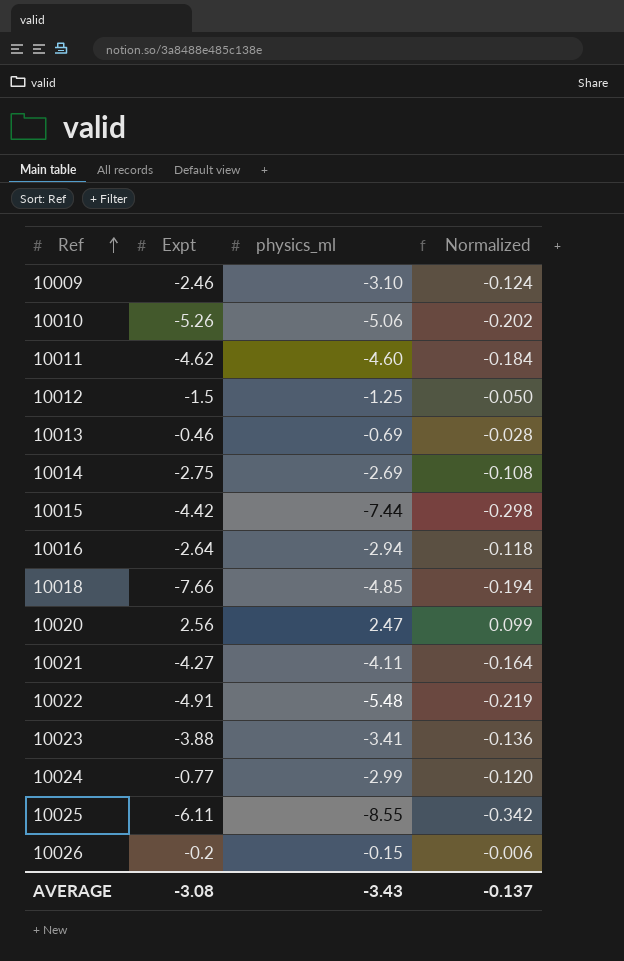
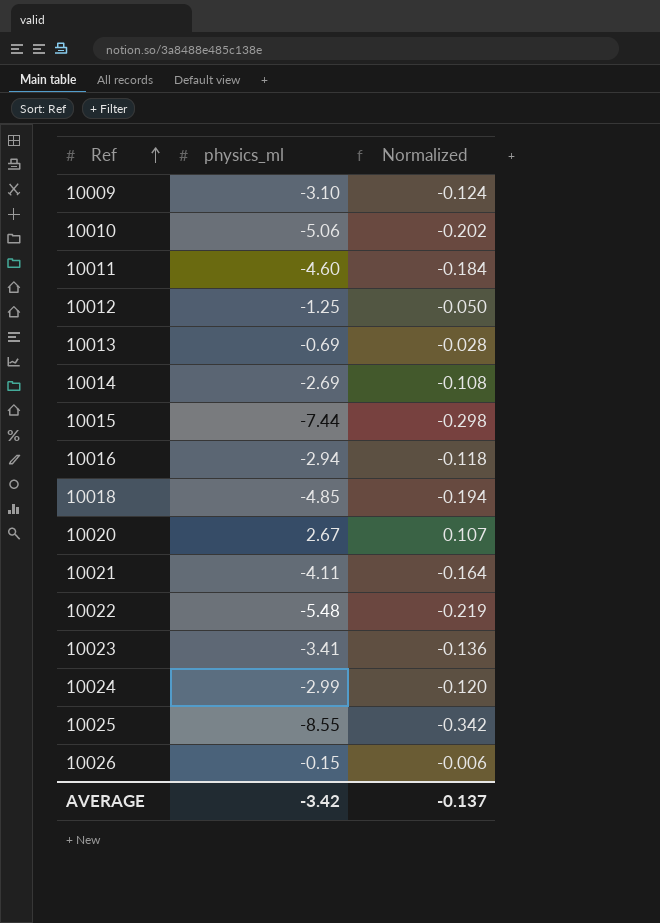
column Expt | position: 2 -> none
10020 | physics_ml: 2.47 -> 2.67
10020 | Normalized: 0.099 -> 0.107
AVERAGE | physics_ml: -3.43 -> -3.42

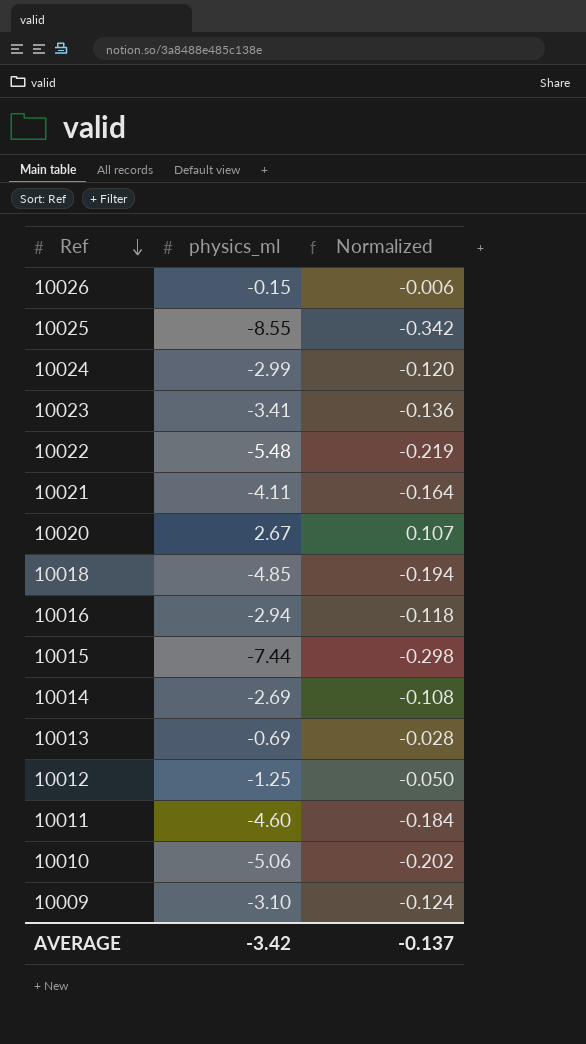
row order: Ref ascending -> Ref descending

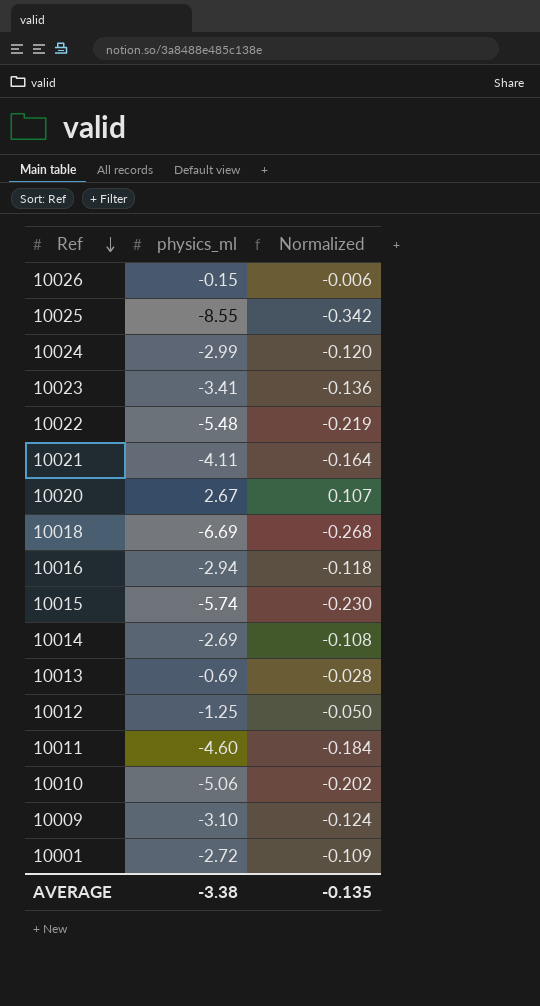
10018 | physics_ml: -4.85 -> -6.69
10018 | Normalized: -0.194 -> -0.268
10015 | physics_ml: -7.44 -> -5.74
10015 | Normalized: -0.298 -> -0.230
row 10001: none -> -2.72 | -0.109
AVERAGE | physics_ml: -3.42 -> -3.38
AVERAGE | Normalized: -0.137 -> -0.135

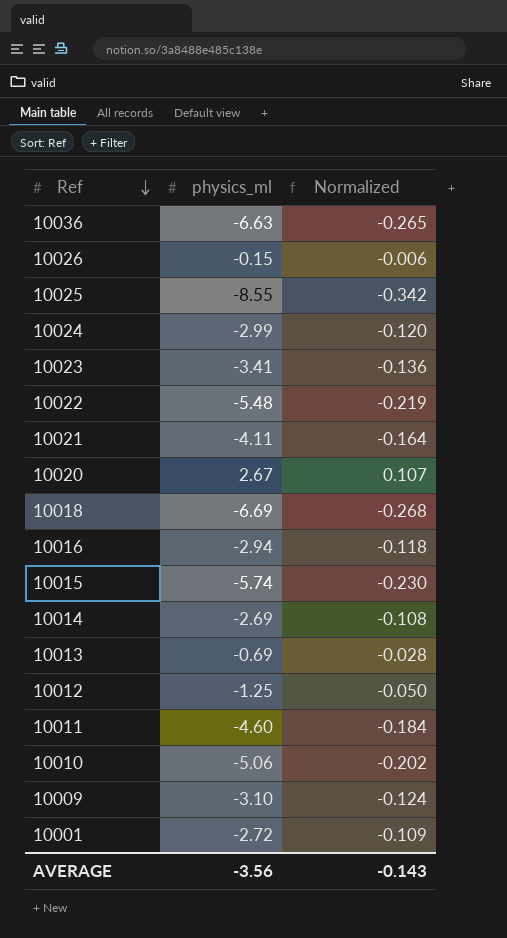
row 10036: none -> -6.63 | -0.265
AVERAGE | physics_ml: -3.38 -> -3.56
AVERAGE | Normalized: -0.135 -> -0.143

